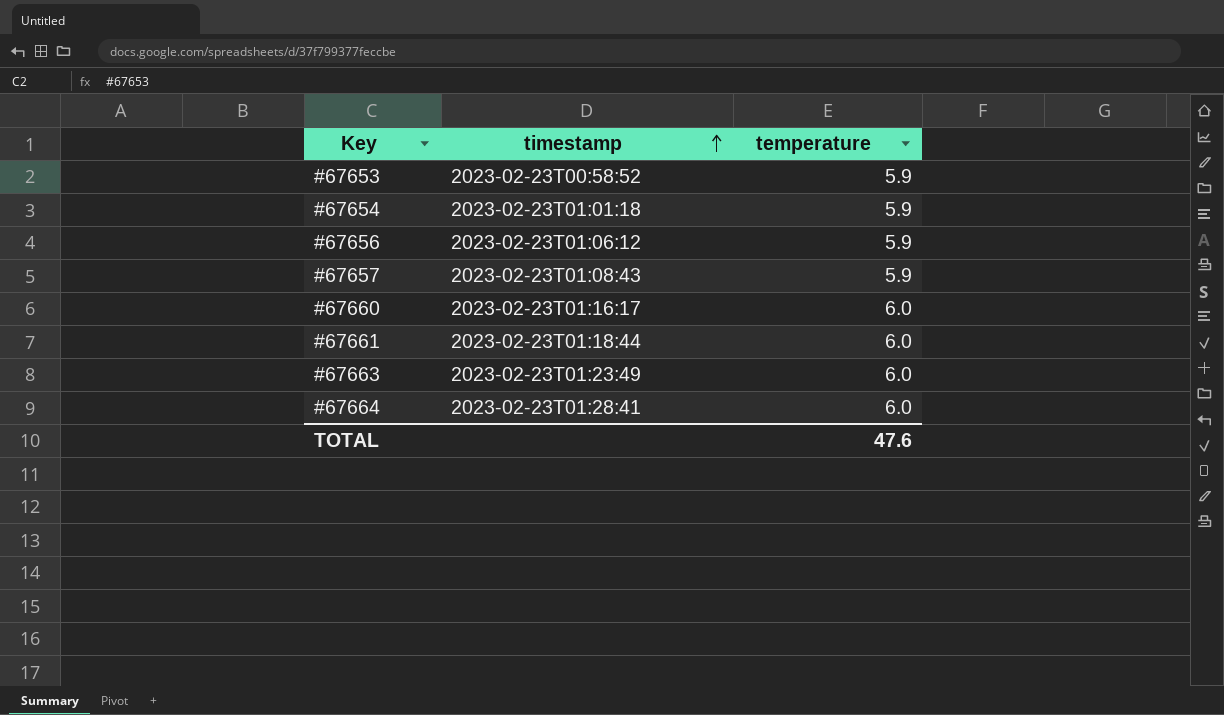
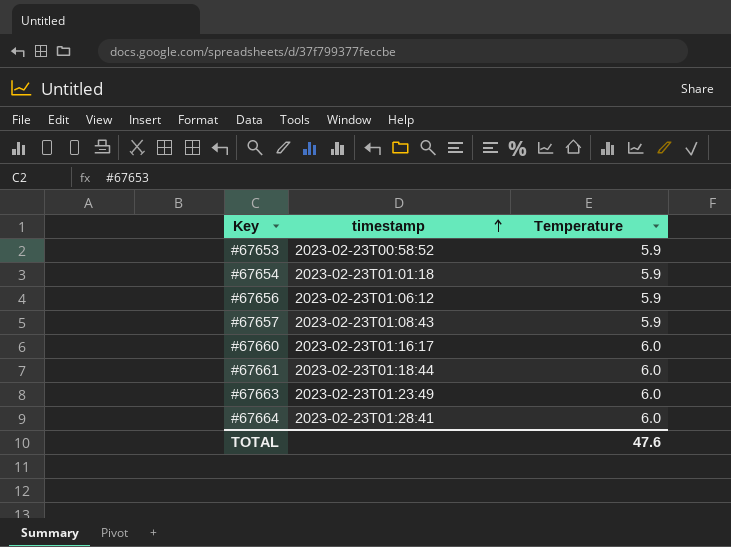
column name: temperature -> Temperature

